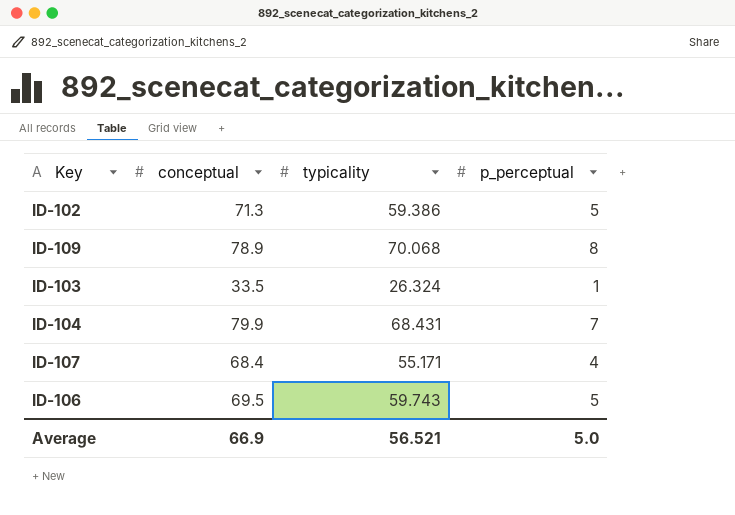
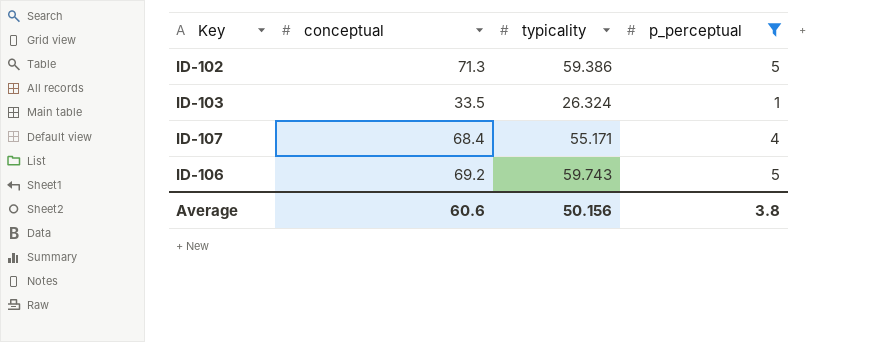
filter: none -> p_perceptual <= 5
ID-106 | conceptual: 69.5 -> 69.2
Average | conceptual: 66.9 -> 60.6
Average | typicality: 56.521 -> 50.156
Average | p_perceptual: 5.0 -> 3.8

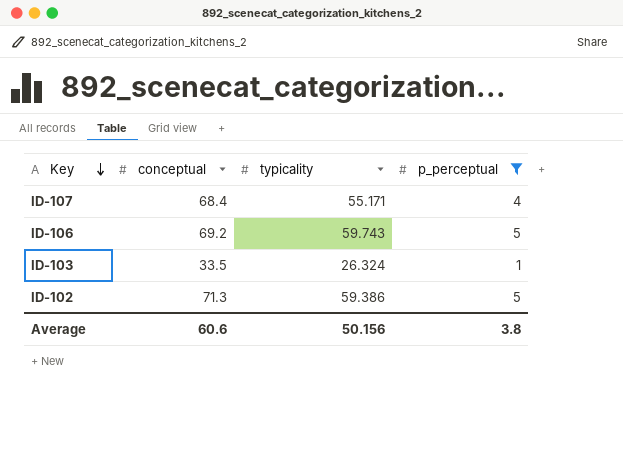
row order: none -> Key descending

